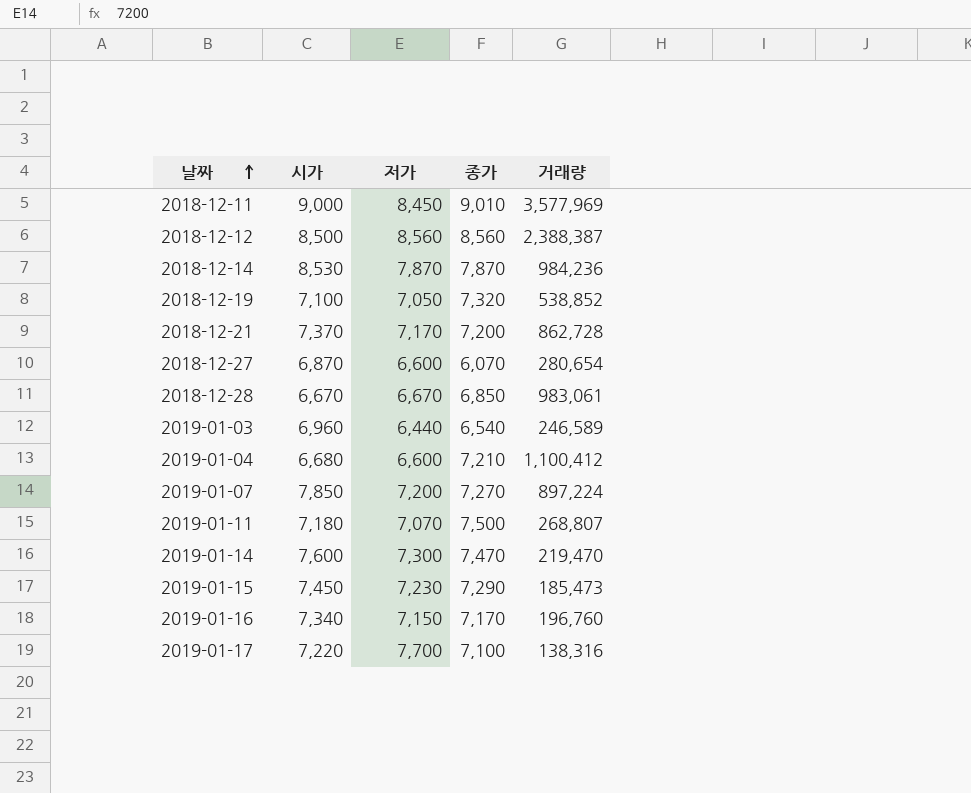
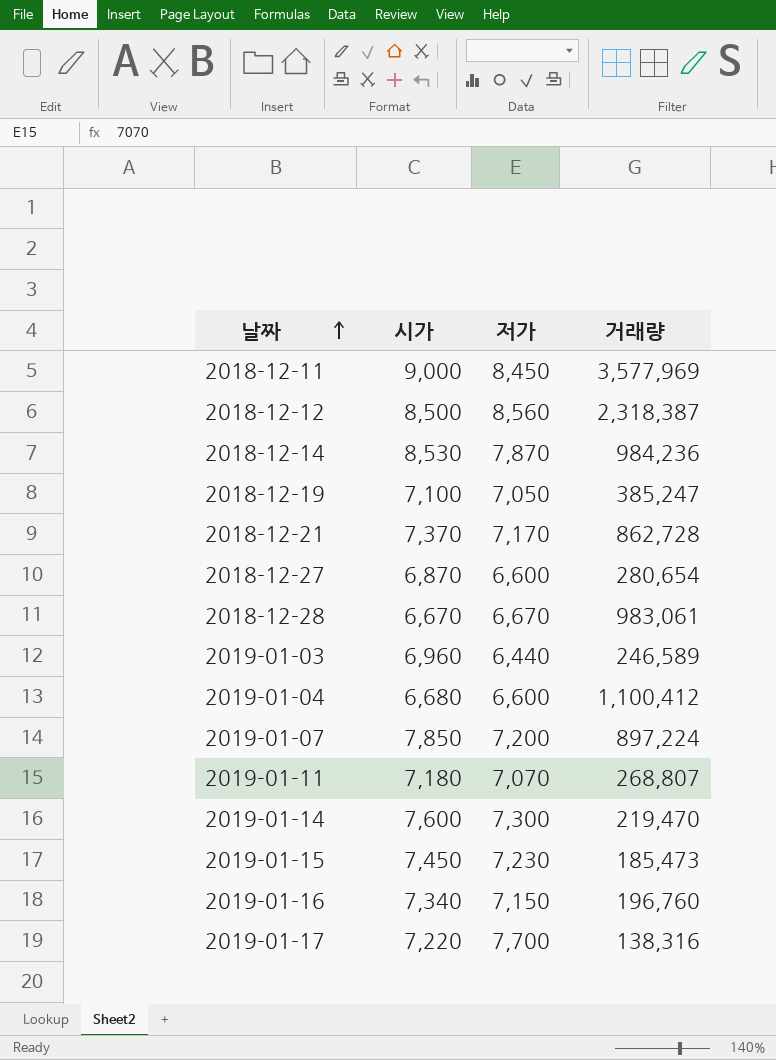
column 종가 | position: 4 -> none
2018-12-12 | 거래량: 2,388,387 -> 2,318,387
2018-12-19 | 거래량: 538,852 -> 385,247

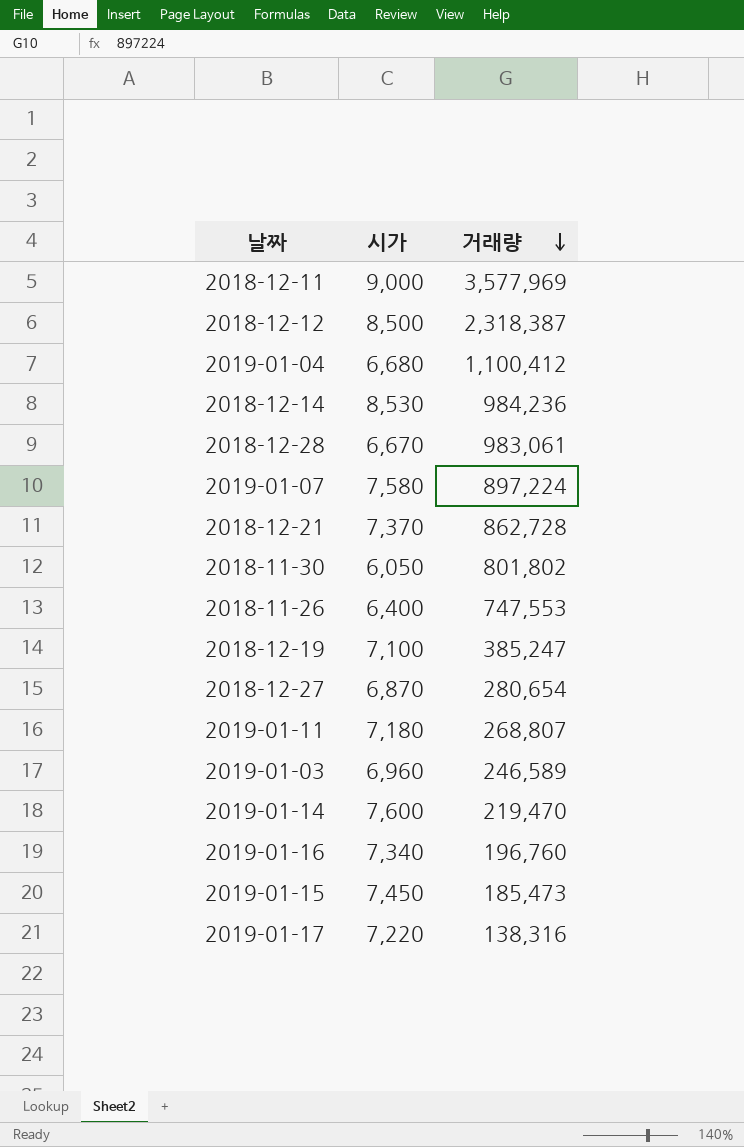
row order: 날짜 ascending -> 거래량 descending
column 저가 | position: 3 -> none
2019-01-07 | 시가: 7,850 -> 7,580
row 2018-11-30: none -> 6,050 | 801,802
row 2018-11-26: none -> 6,400 | 747,553

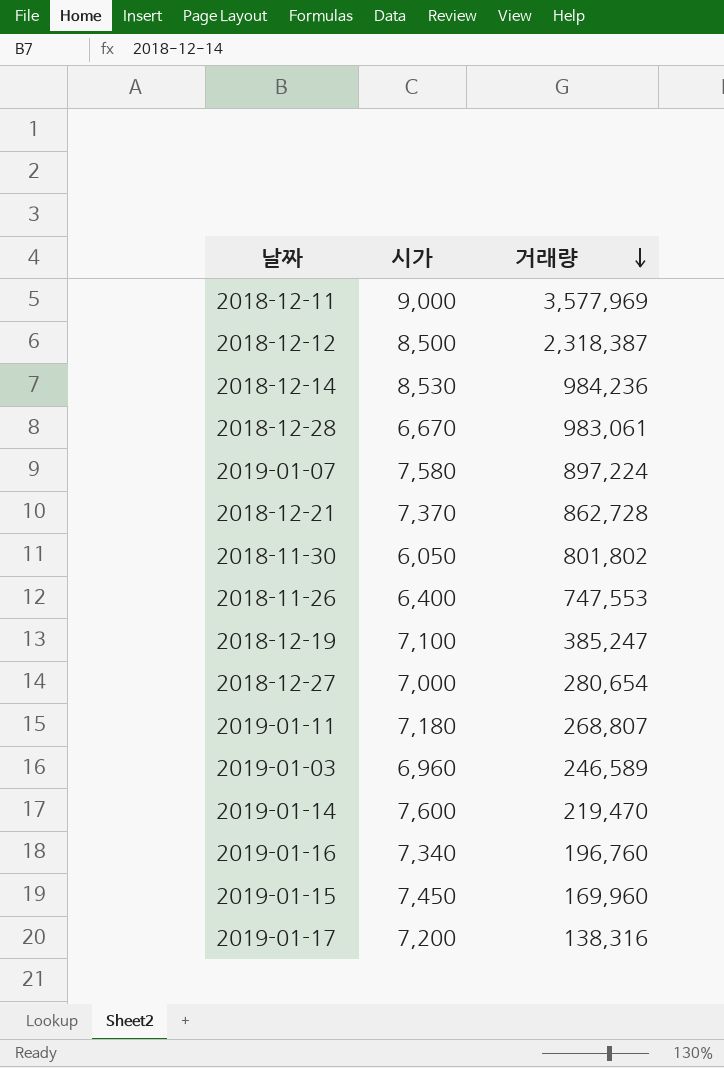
row 2019-01-04: 6,680 | 1,100,412 -> none
2018-12-27 | 시가: 6,870 -> 7,000
2019-01-15 | 거래량: 185,473 -> 169,960
2019-01-17 | 시가: 7,220 -> 7,200

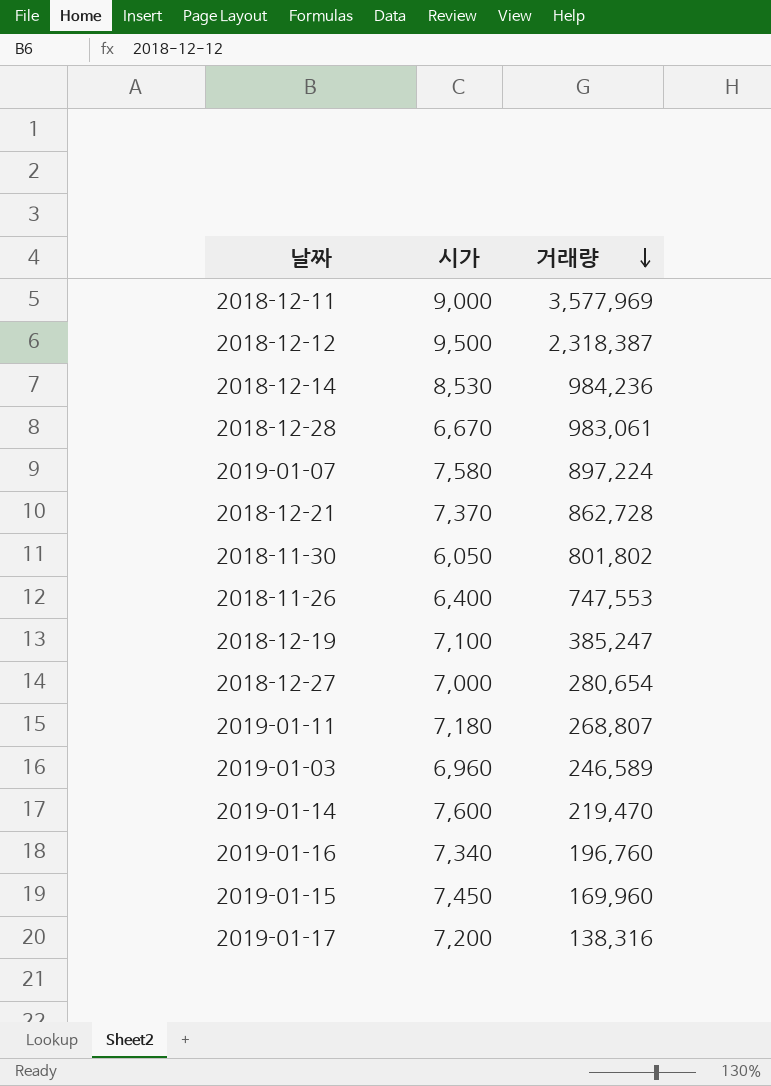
2018-12-12 | 시가: 8,500 -> 9,500

